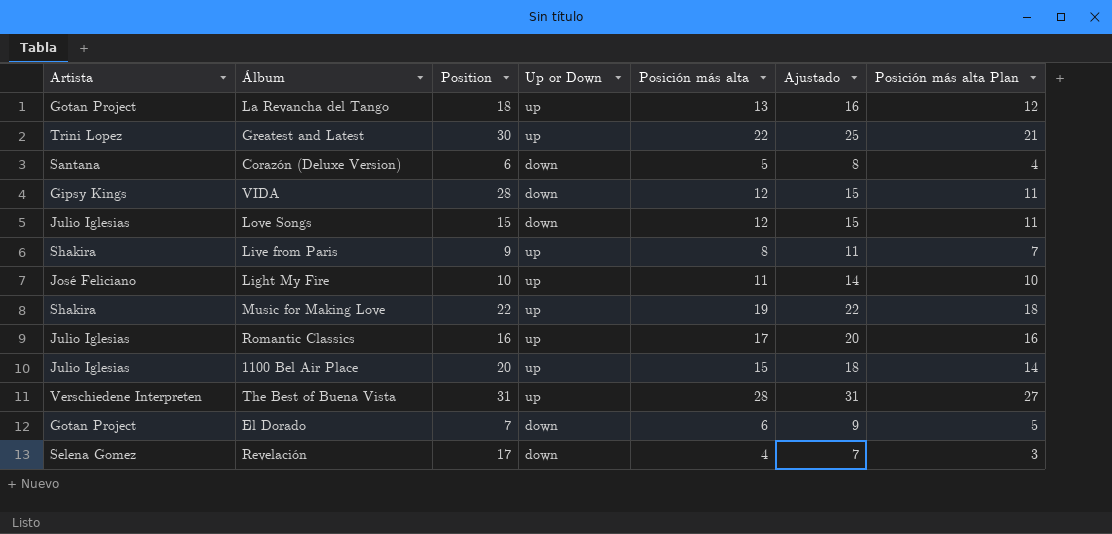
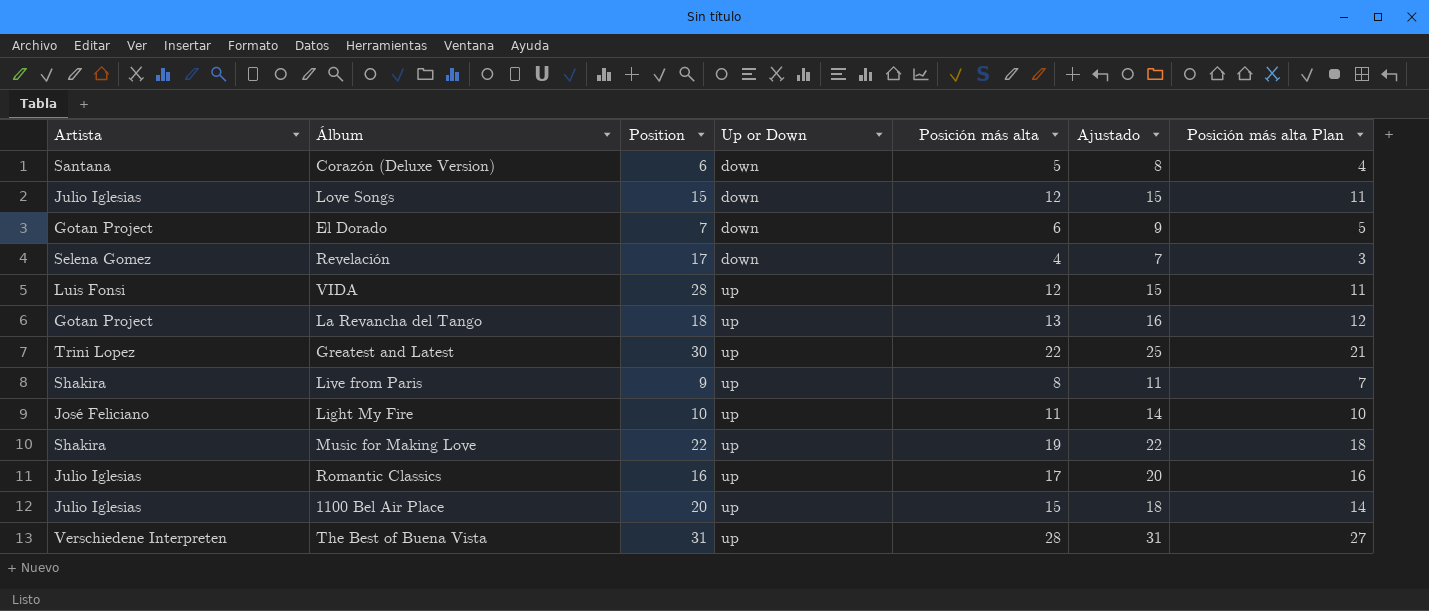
row order: none -> Up or Down ascending
VIDA | Artista: Gipsy Kings -> Luis Fonsi
VIDA | Up or Down: down -> up

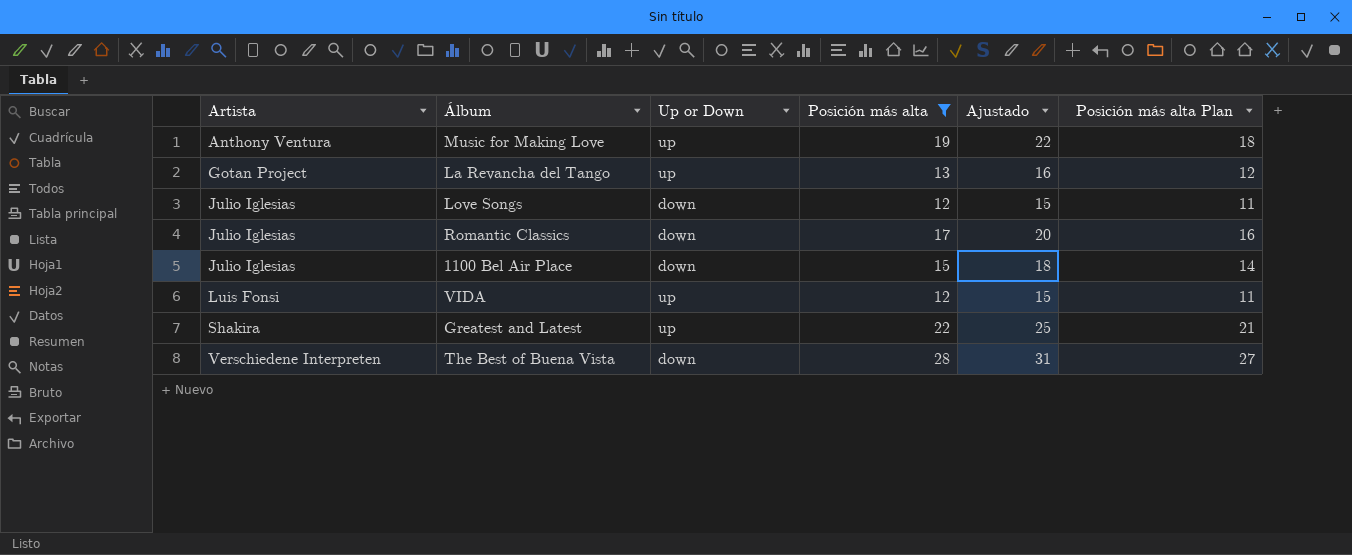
filter: none -> Posición más alta >= 12
row order: Up or Down ascending -> Artista ascending
column Position | position: 3 -> none
Music for Making Love | Artista: Shakira -> Anthony Ventura
Romantic Classics | Up or Down: up -> down
1100 Bel Air Place | Up or Down: up -> down
Greatest and Latest | Artista: Trini Lopez -> Shakira
The Best of Buena Vista | Up or Down: up -> down

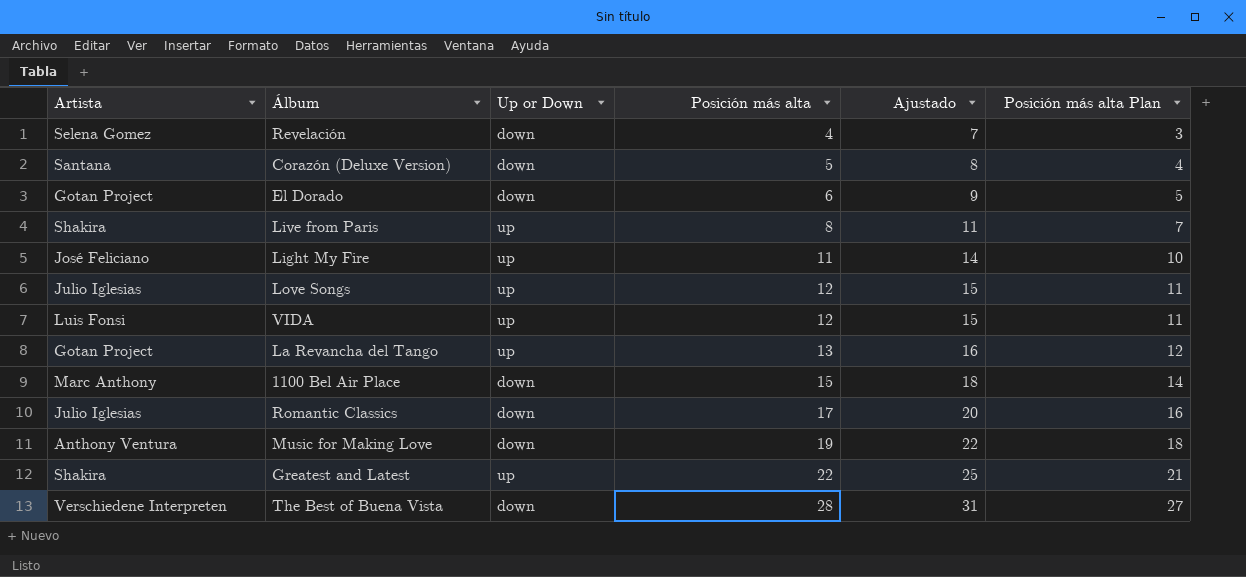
filter: Posición más alta >= 12 -> none
row order: Artista ascending -> Posición más alta ascending
Love Songs | Up or Down: down -> up
1100 Bel Air Place | Artista: Julio Iglesias -> Marc Anthony
Music for Making Love | Up or Down: up -> down

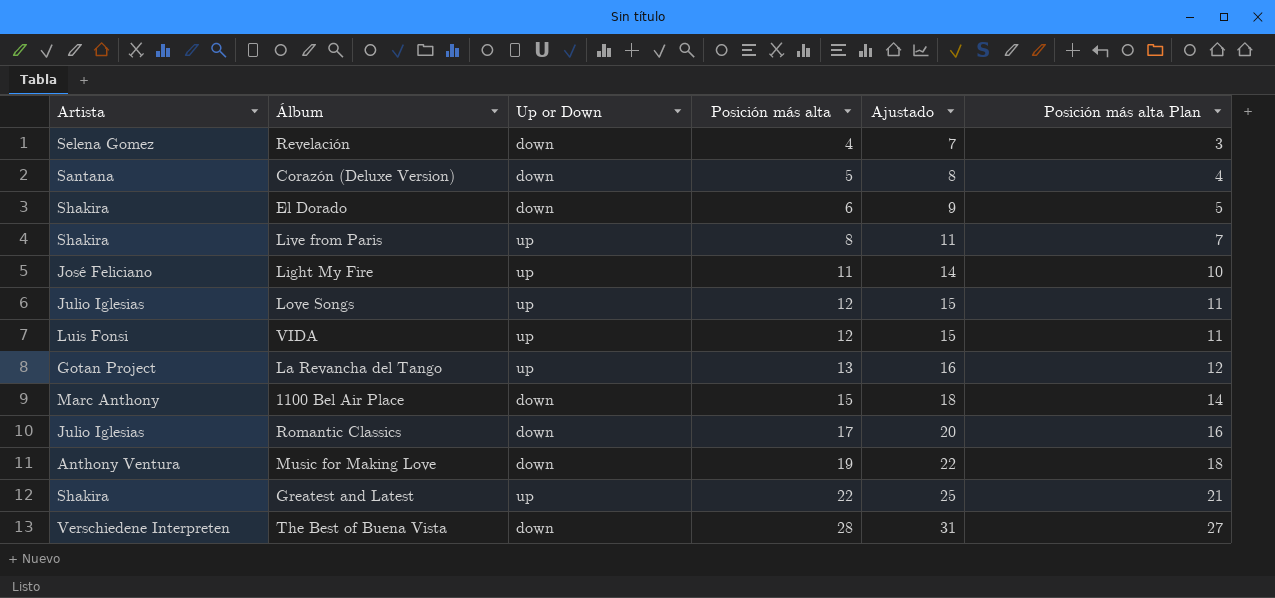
El Dorado | Artista: Gotan Project -> Shakira

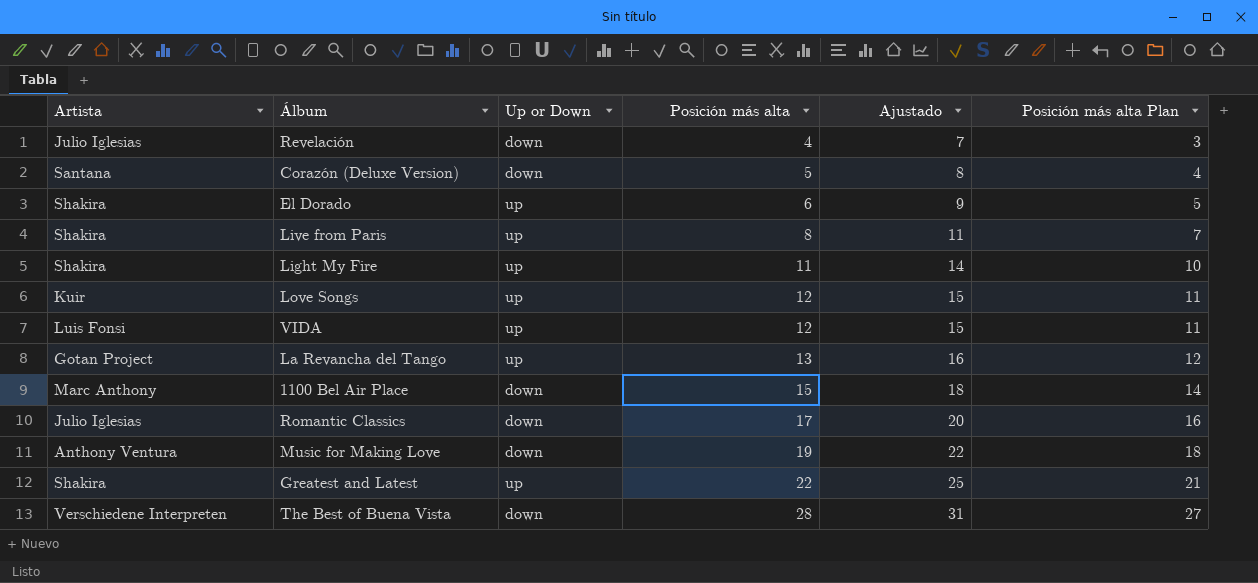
Revelación | Artista: Selena Gomez -> Julio Iglesias
El Dorado | Up or Down: down -> up
Light My Fire | Artista: José Feliciano -> Shakira
Love Songs | Artista: Julio Iglesias -> Kuir

